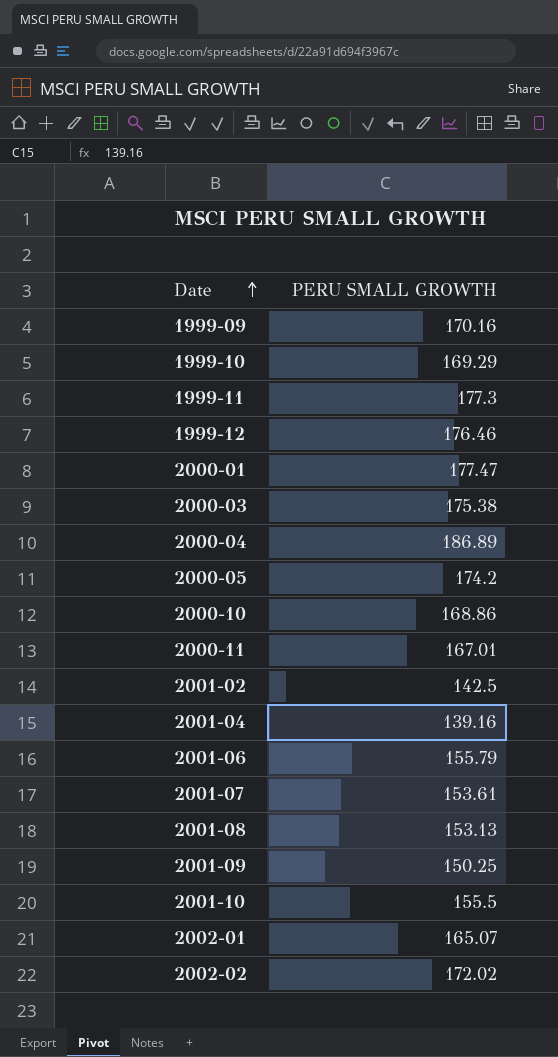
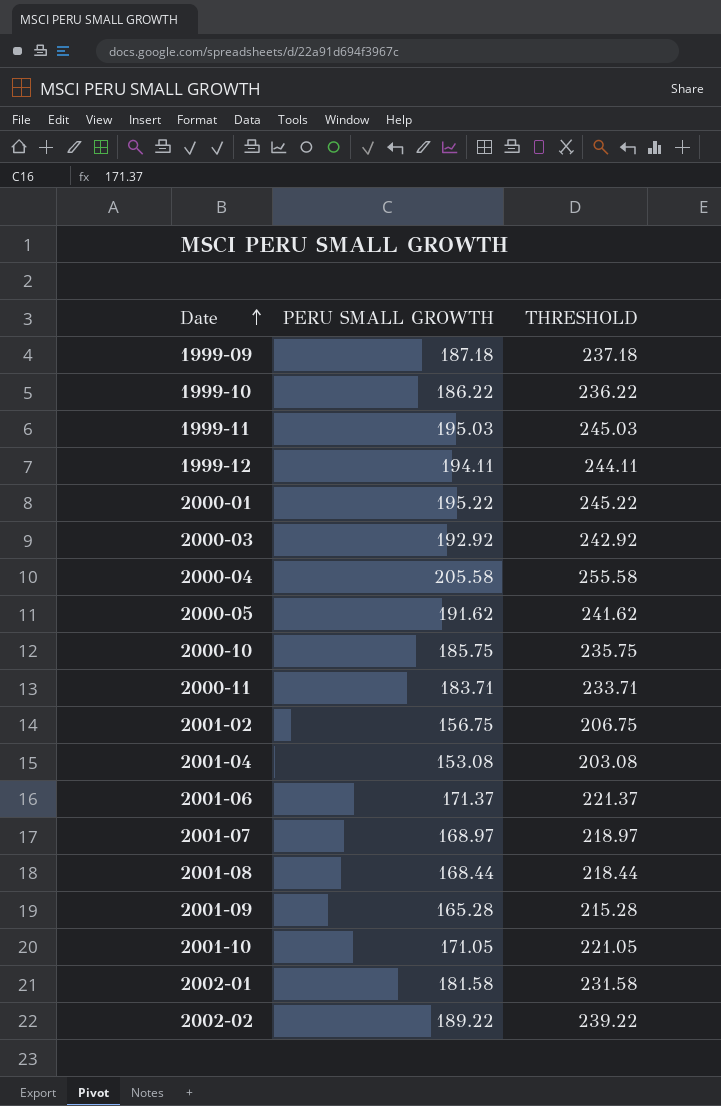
column THRESHOLD | formula: none -> [PERU SMALL GROWTH] + 50
1999-09 | PERU SMALL GROWTH: 170.16 -> 187.18
1999-10 | PERU SMALL GROWTH: 169.29 -> 186.22
1999-11 | PERU SMALL GROWTH: 177.3 -> 195.03
1999-12 | PERU SMALL GROWTH: 176.46 -> 194.11
2000-01 | PERU SMALL GROWTH: 177.47 -> 195.22
2000-03 | PERU SMALL GROWTH: 175.38 -> 192.92
2000-04 | PERU SMALL GROWTH: 186.89 -> 205.58
2000-05 | PERU SMALL GROWTH: 174.2 -> 191.62
2000-10 | PERU SMALL GROWTH: 168.86 -> 185.75
2000-11 | PERU SMALL GROWTH: 167.01 -> 183.71
2001-02 | PERU SMALL GROWTH: 142.5 -> 156.75
2001-04 | PERU SMALL GROWTH: 139.16 -> 153.08
2001-06 | PERU SMALL GROWTH: 155.79 -> 171.37
2001-07 | PERU SMALL GROWTH: 153.61 -> 168.97
2001-08 | PERU SMALL GROWTH: 153.13 -> 168.44
2001-09 | PERU SMALL GROWTH: 150.25 -> 165.28
2001-10 | PERU SMALL GROWTH: 155.5 -> 171.05
2002-01 | PERU SMALL GROWTH: 165.07 -> 181.58
2002-02 | PERU SMALL GROWTH: 172.02 -> 189.22

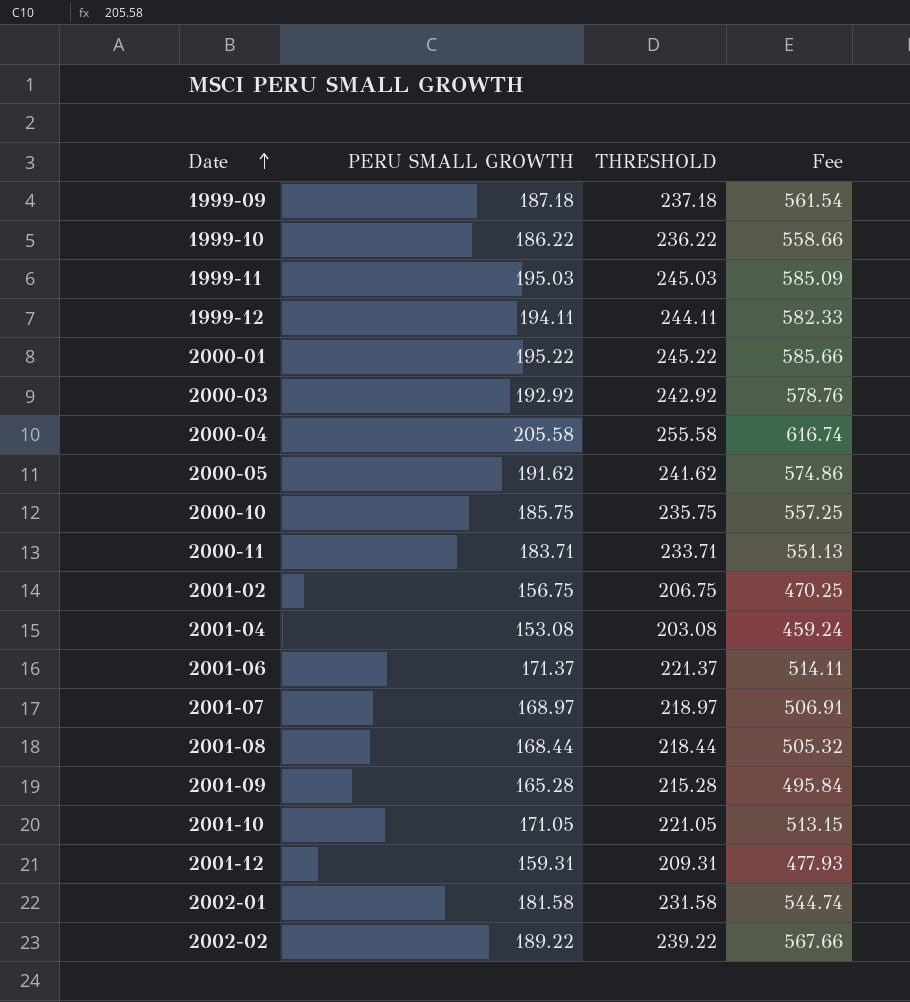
column Fee | formula: none -> [PERU SMALL GROWTH] * 3
row 2001-12: none -> 159.31 | 209.31 | 477.93

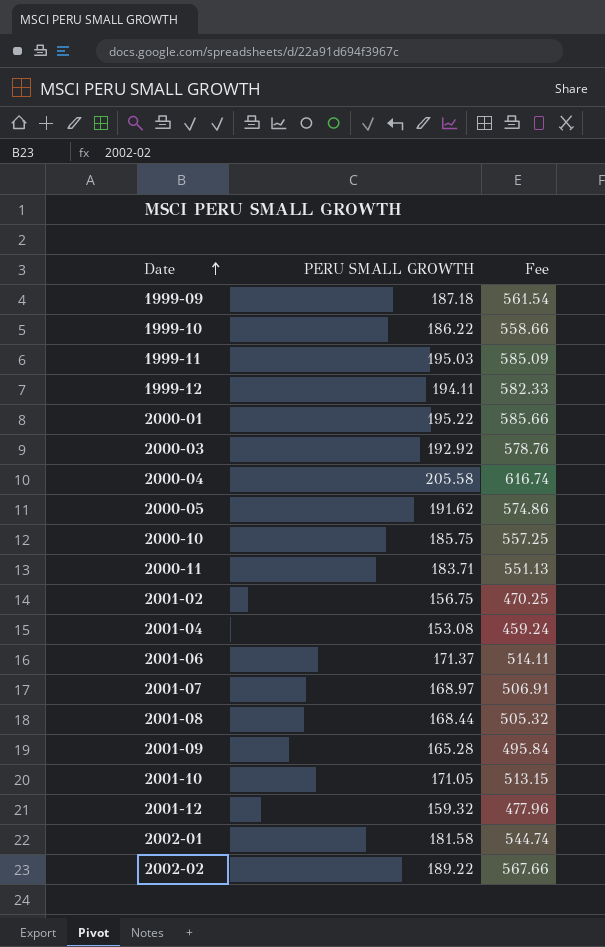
column THRESHOLD | formula: [PERU SMALL GROWTH] + 50 -> none
2001-12 | PERU SMALL GROWTH: 159.31 -> 159.32
2001-12 | Fee: 477.93 -> 477.96

